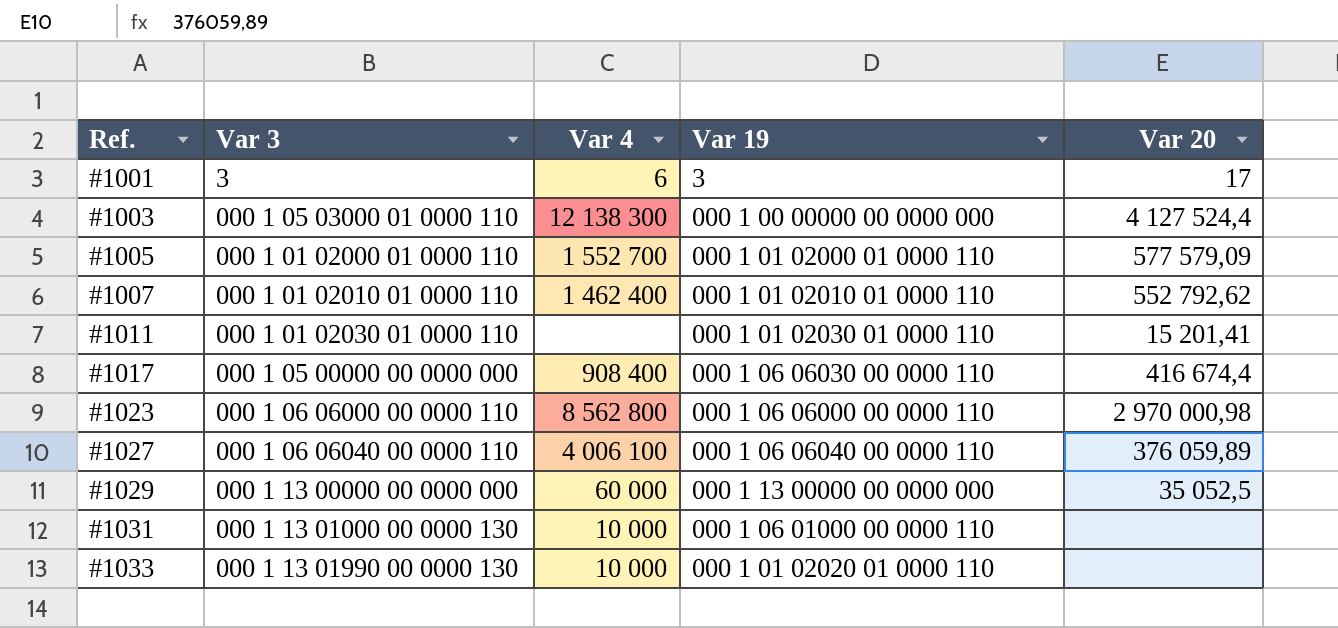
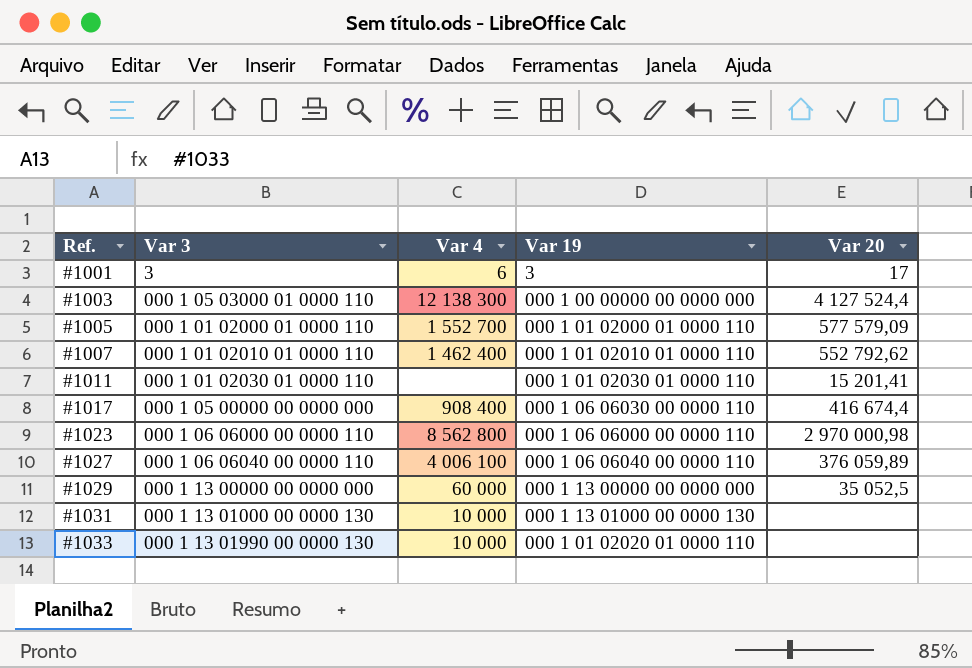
#1031 | Var 19: 000 1 06 01000 00 0000 110 -> 000 1 13 01000 00 0000 130

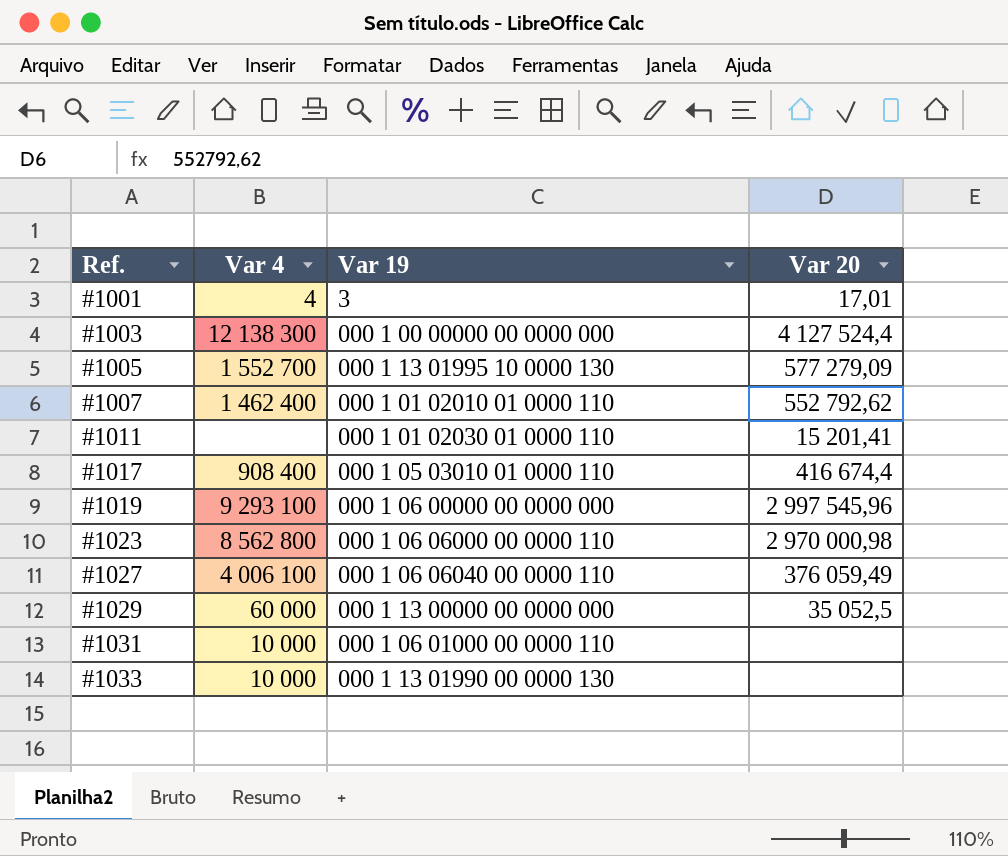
column Var 3 | position: 2 -> none
#1001 | Var 4: 6 -> 4
#1001 | Var 20: 17 -> 17,01
#1005 | Var 19: 000 1 01 02000 01 0000 110 -> 000 1 13 01995 10 0000 130
#1005 | Var 20: 577 579,09 -> 577 279,09
#1017 | Var 19: 000 1 06 06030 00 0000 110 -> 000 1 05 03010 01 0000 110
row #1019: none -> 9 293 100 | 000 1 06 00000 00 0000 000 | 2 997 545,96
#1027 | Var 20: 376 059,89 -> 376 059,49
#1031 | Var 19: 000 1 13 01000 00 0000 130 -> 000 1 06 01000 00 0000 110
#1033 | Var 19: 000 1 01 02020 01 0000 110 -> 000 1 13 01990 00 0000 130

